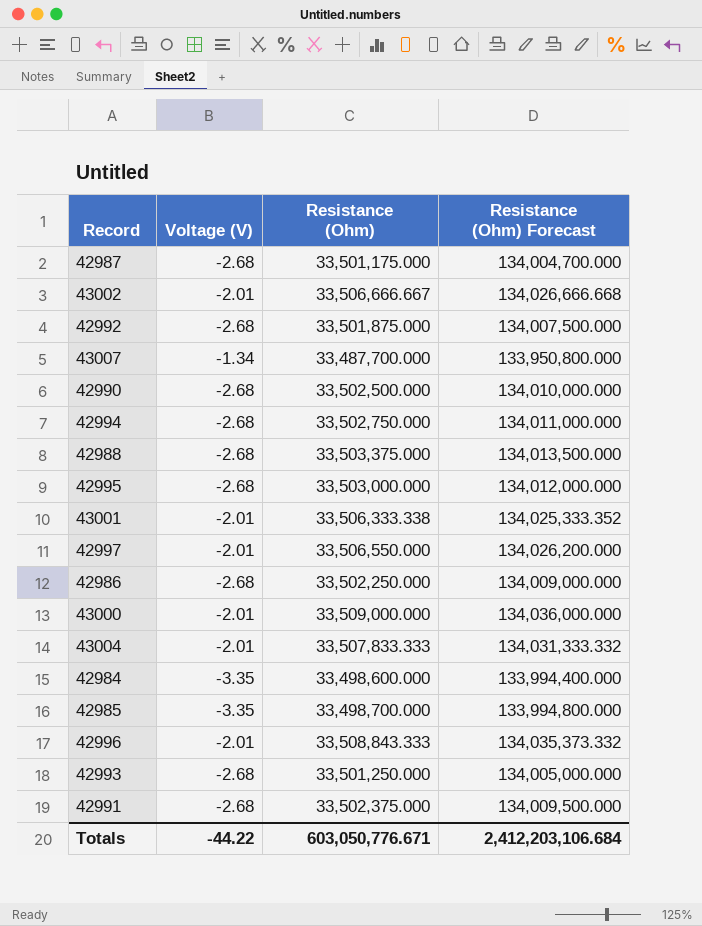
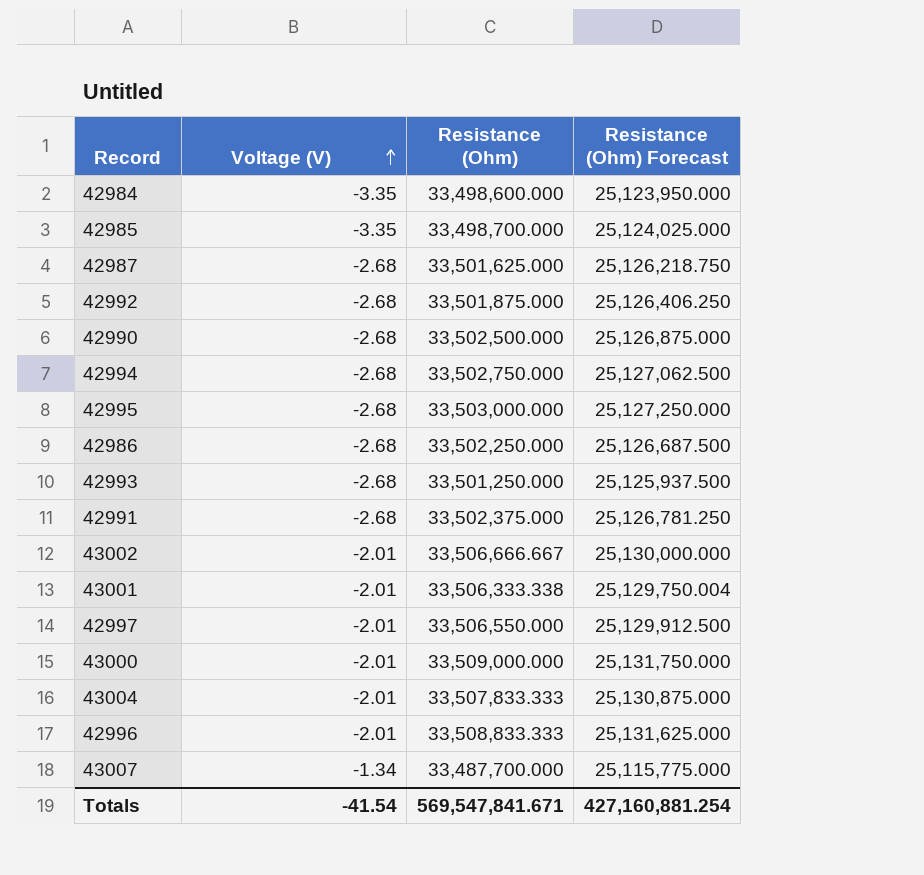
row order: none -> Voltage (V) ascending
column Resistance (Ohm) Forecast | formula: [Resistance (Ohm)] * 4 -> [Resistance (Ohm)] * 0.75
row 42988: -2.68 | 33,503,375.000 | 134,013,500.000 -> none
42987 | Resistance (Ohm): 33,501,175.000 -> 33,501,625.000
42996 | Resistance (Ohm): 33,508,843.333 -> 33,508,833.333
Totals | Voltage (V): -44.22 -> -41.54
Totals | Resistance (Ohm): 603,050,776.671 -> 569,547,841.671
Totals | Resistance (Ohm) Forecast: 2,412,203,106.684 -> 427,160,881.254

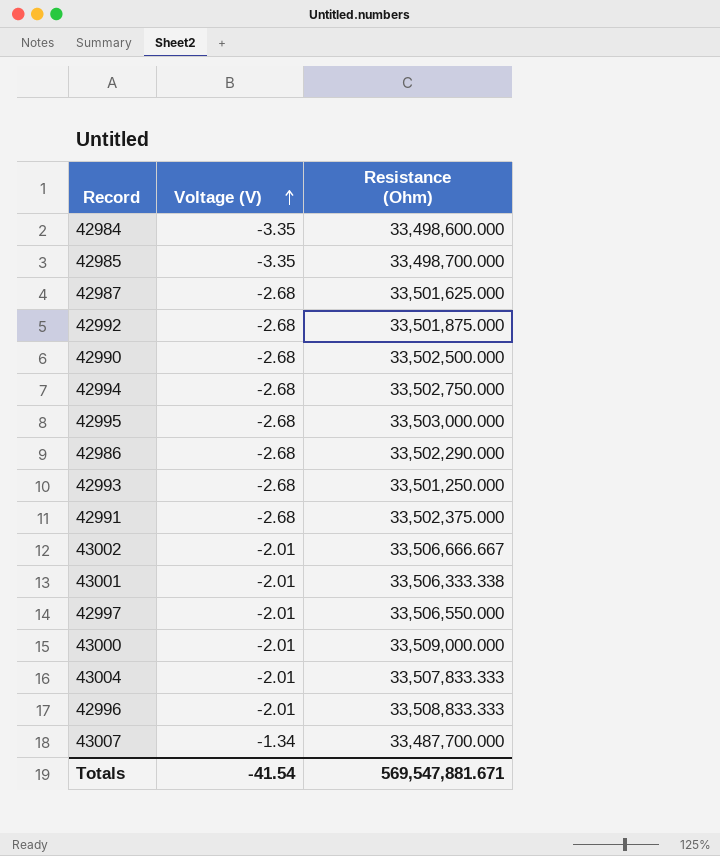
column Resistance (Ohm) Forecast | formula: [Resistance (Ohm)] * 0.75 -> none
42986 | Resistance (Ohm): 33,502,250.000 -> 33,502,290.000
Totals | Resistance (Ohm): 569,547,841.671 -> 569,547,881.671

